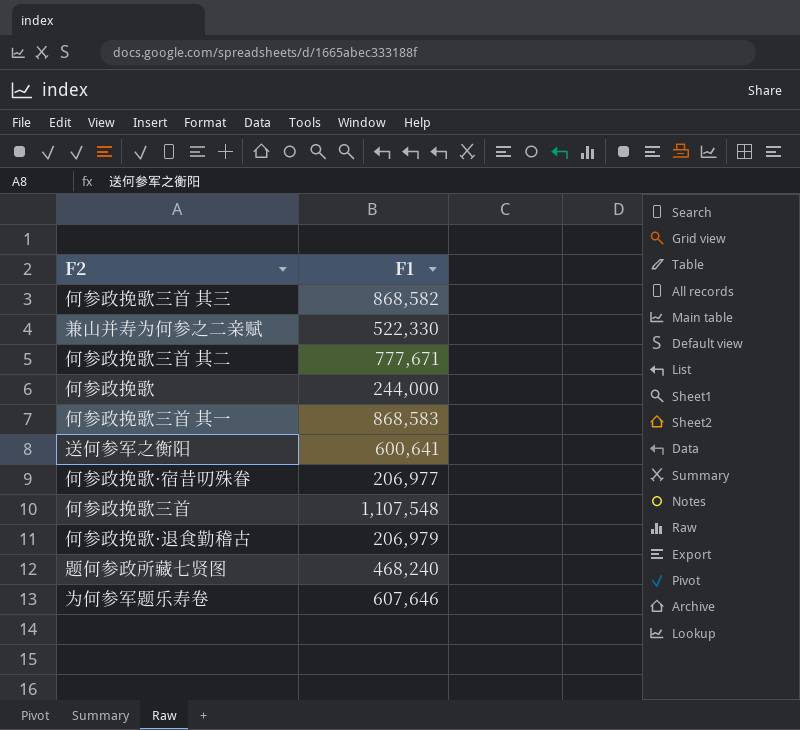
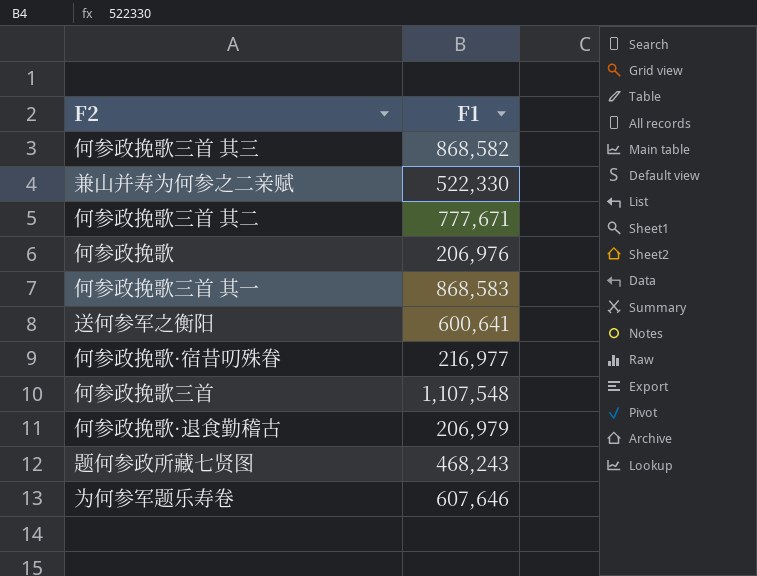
何参政挽歌 | F1: 244,000 -> 206,976
何参政挽歌·宿昔叨殊眷 | F1: 206,977 -> 216,977
题何参政所藏七贤图 | F1: 468,240 -> 468,243

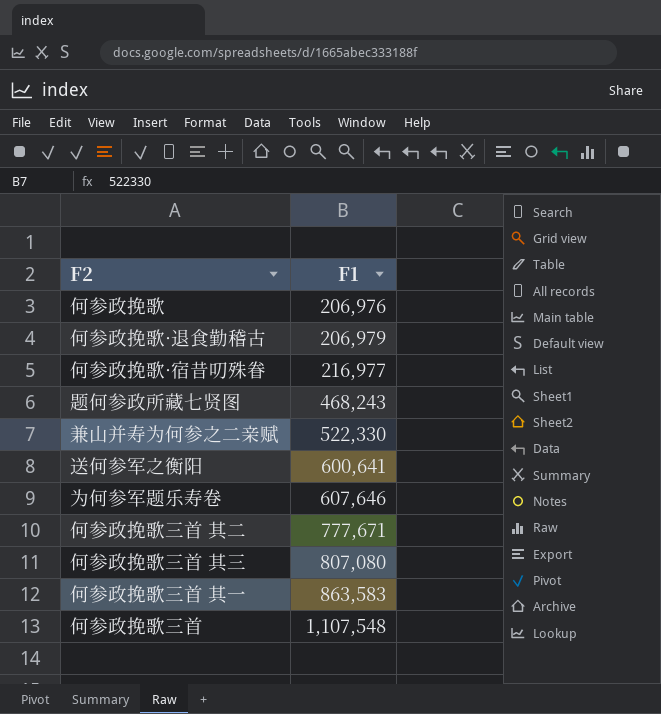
row order: none -> F1 ascending
何参政挽歌三首 其三 | F1: 868,582 -> 807,080
何参政挽歌三首 其一 | F1: 868,583 -> 863,583

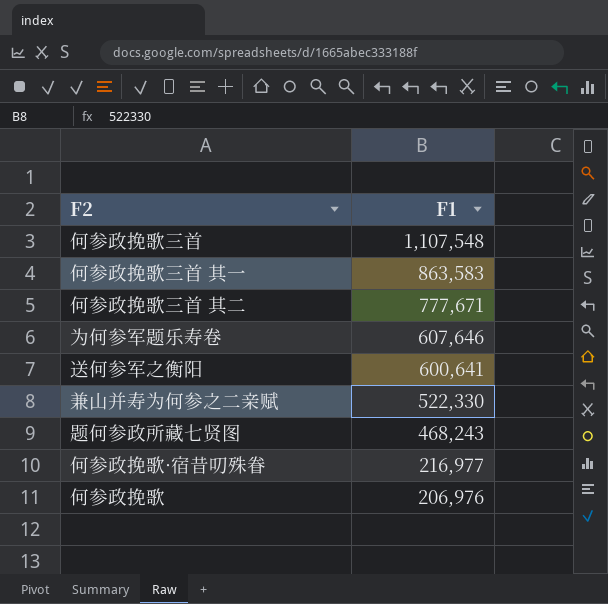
row order: F1 ascending -> F1 descending
row 何参政挽歌·退食勤稽古: 206,979 -> none
row 何参政挽歌三首 其三: 807,080 -> none

